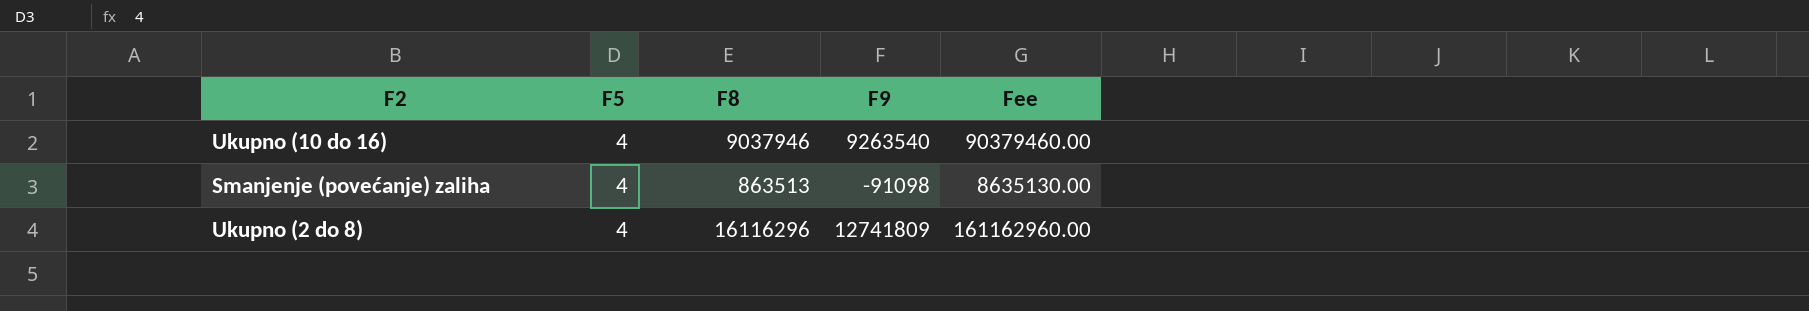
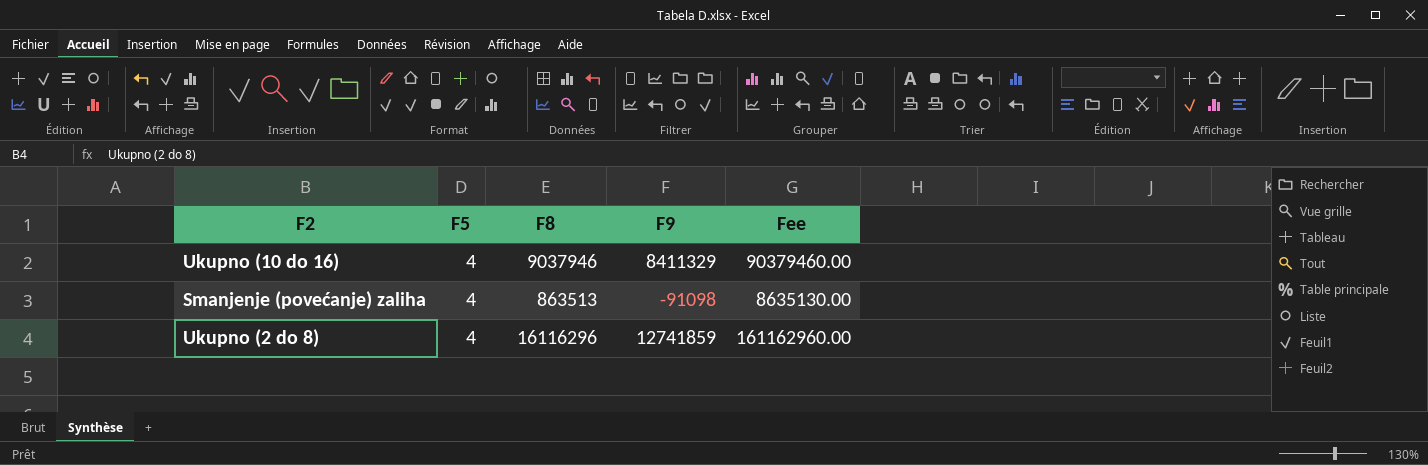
Ukupno (10 do 16) | F9: 9263540 -> 8411329
Ukupno (2 do 8) | F9: 12741809 -> 12741859

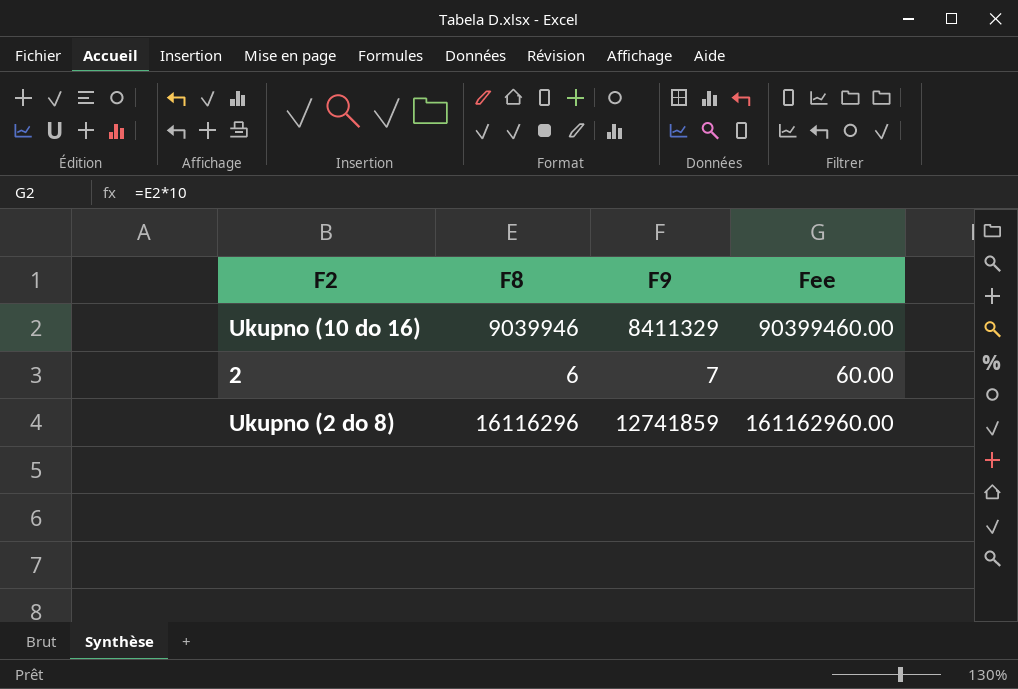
column F5 | position: 2 -> none
row Smanjenje (povećanje) zaliha: 4 | 863513 | -91098 | 8635130.00 -> none
Ukupno (10 do 16) | F8: 9037946 -> 9039946
Ukupno (10 do 16) | Fee: 90379460.00 -> 90399460.00
row 2: none -> 6 | 7 | 60.00

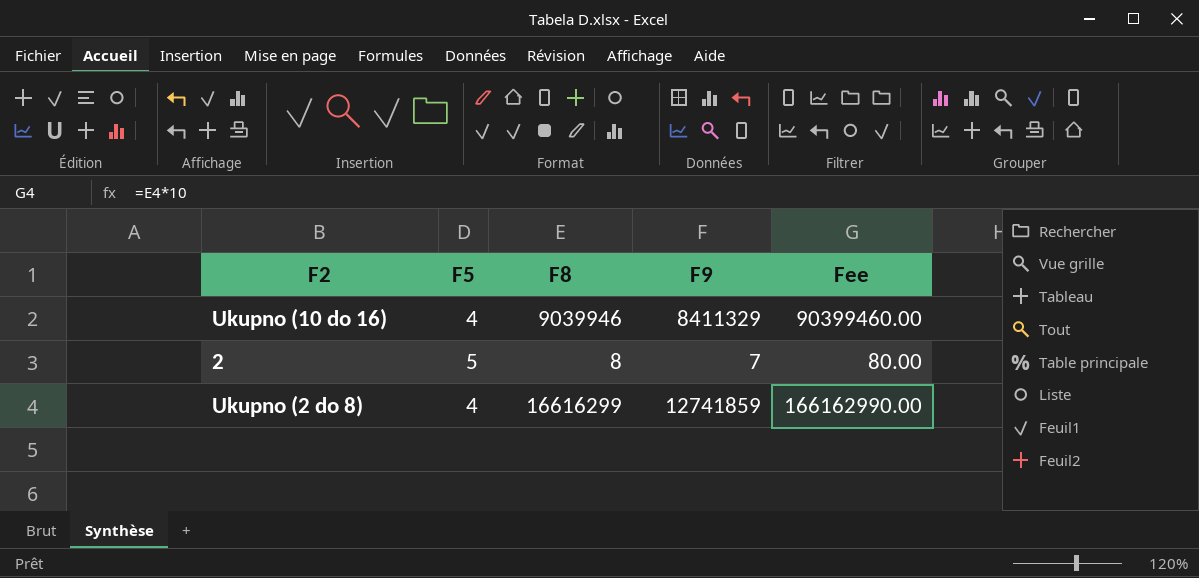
column F5 | position: none -> 2
2 | F8: 6 -> 8
2 | Fee: 60.00 -> 80.00
Ukupno (2 do 8) | F8: 16116296 -> 16616299
Ukupno (2 do 8) | Fee: 161162960.00 -> 166162990.00

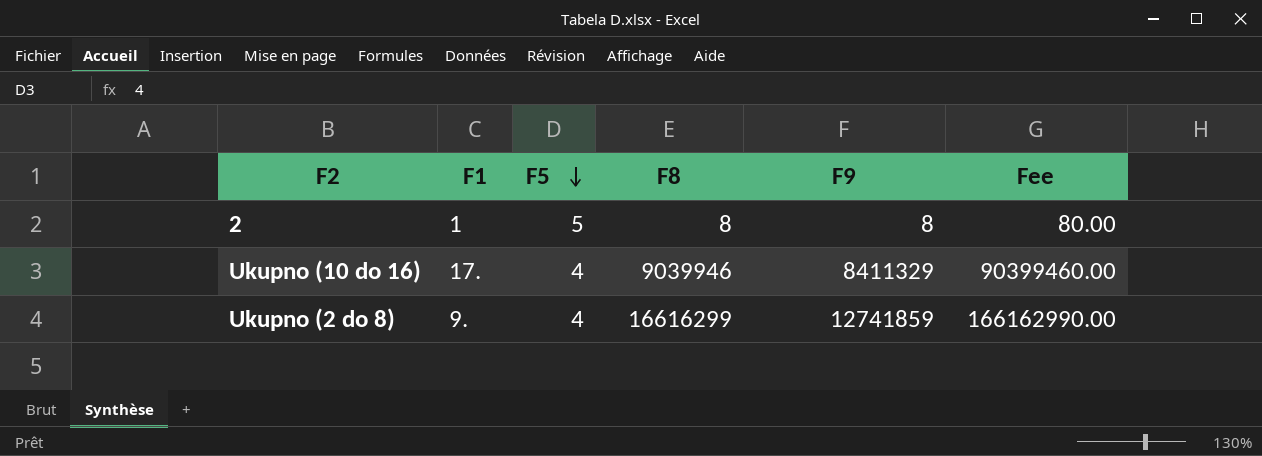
row order: none -> F5 descending
column F1 | position: none -> 2
2 | F9: 7 -> 8

